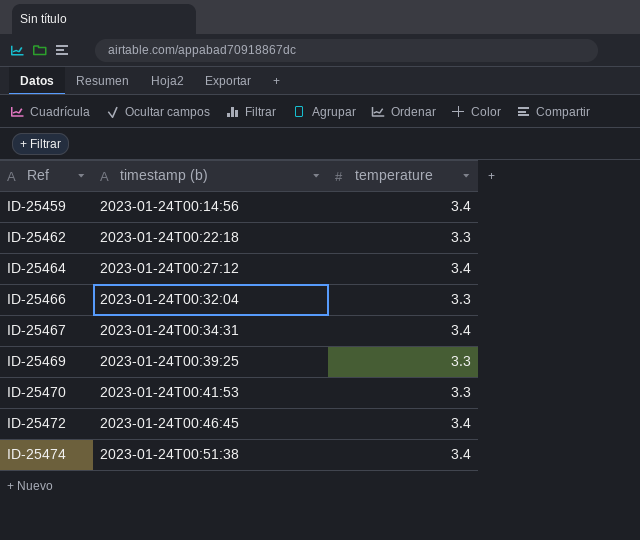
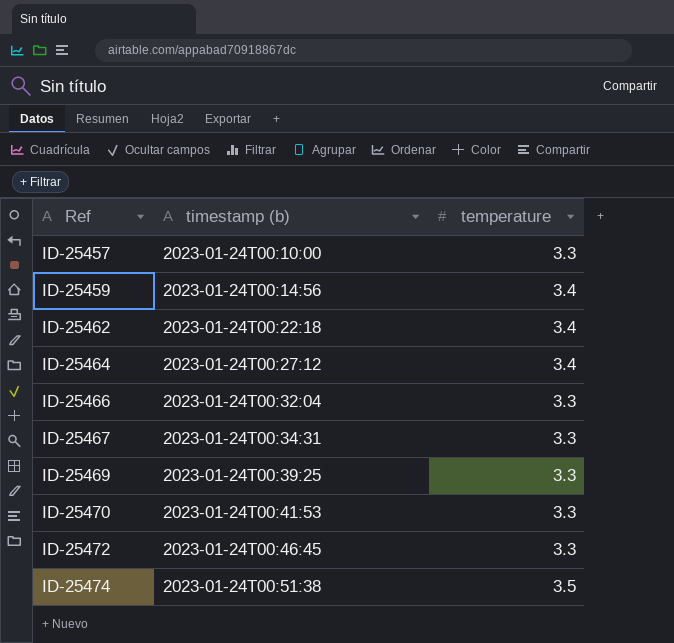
row ID-25457: none -> 2023-01-24T00:10:00 | 3.3
ID-25462 | temperature: 3.3 -> 3.4
ID-25467 | temperature: 3.4 -> 3.3
ID-25472 | temperature: 3.4 -> 3.3
ID-25474 | temperature: 3.4 -> 3.5

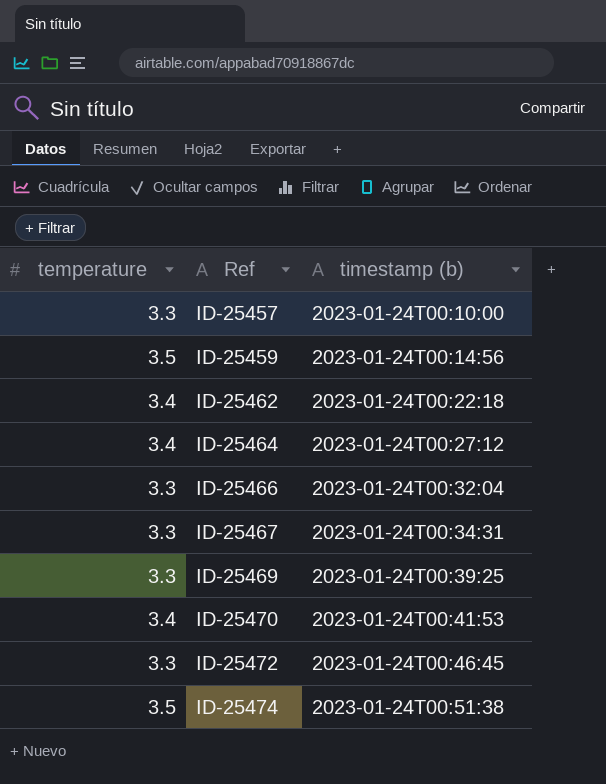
column temperature | position: 3 -> 1
ID-25459 | temperature: 3.4 -> 3.5
ID-25470 | temperature: 3.3 -> 3.4

